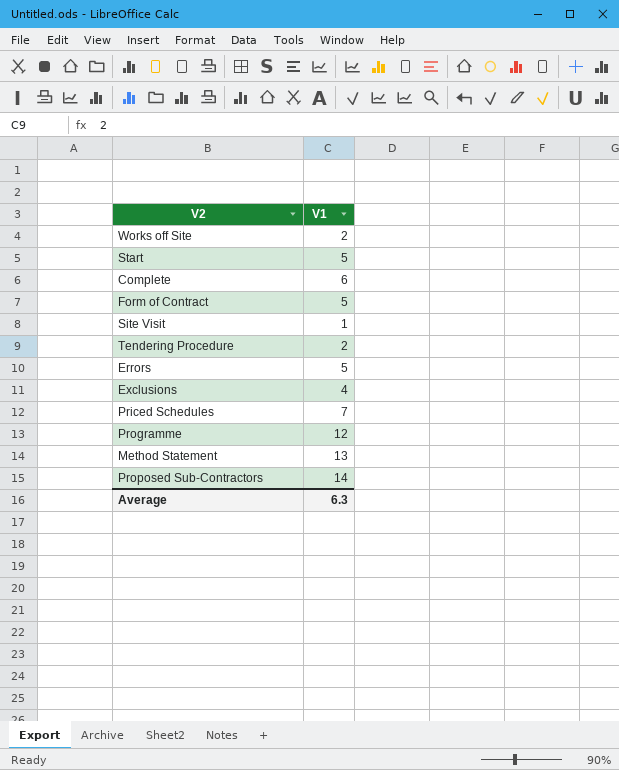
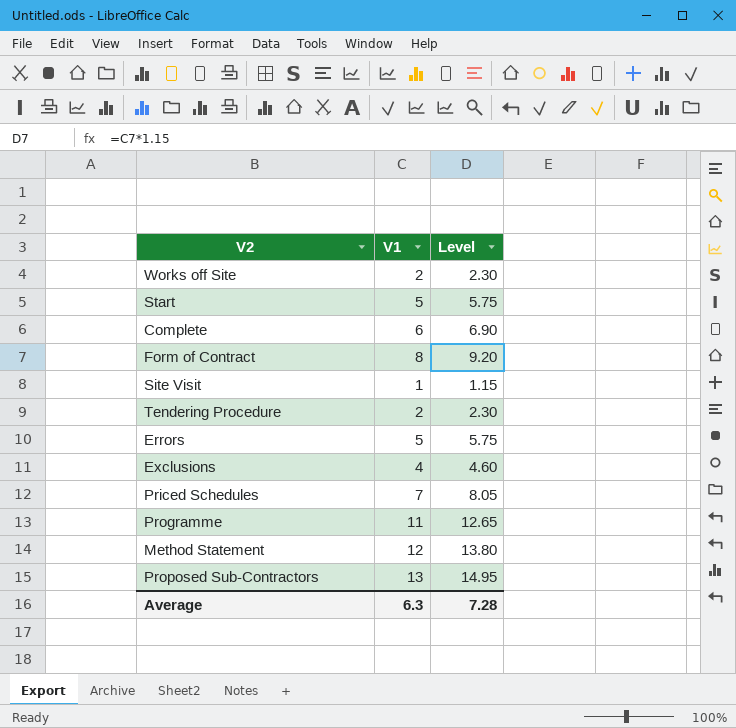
column Level | formula: none -> [V1] * 1.15
Form of Contract | V1: 5 -> 8
Programme | V1: 12 -> 11
Method Statement | V1: 13 -> 12
Proposed Sub-Contractors | V1: 14 -> 13

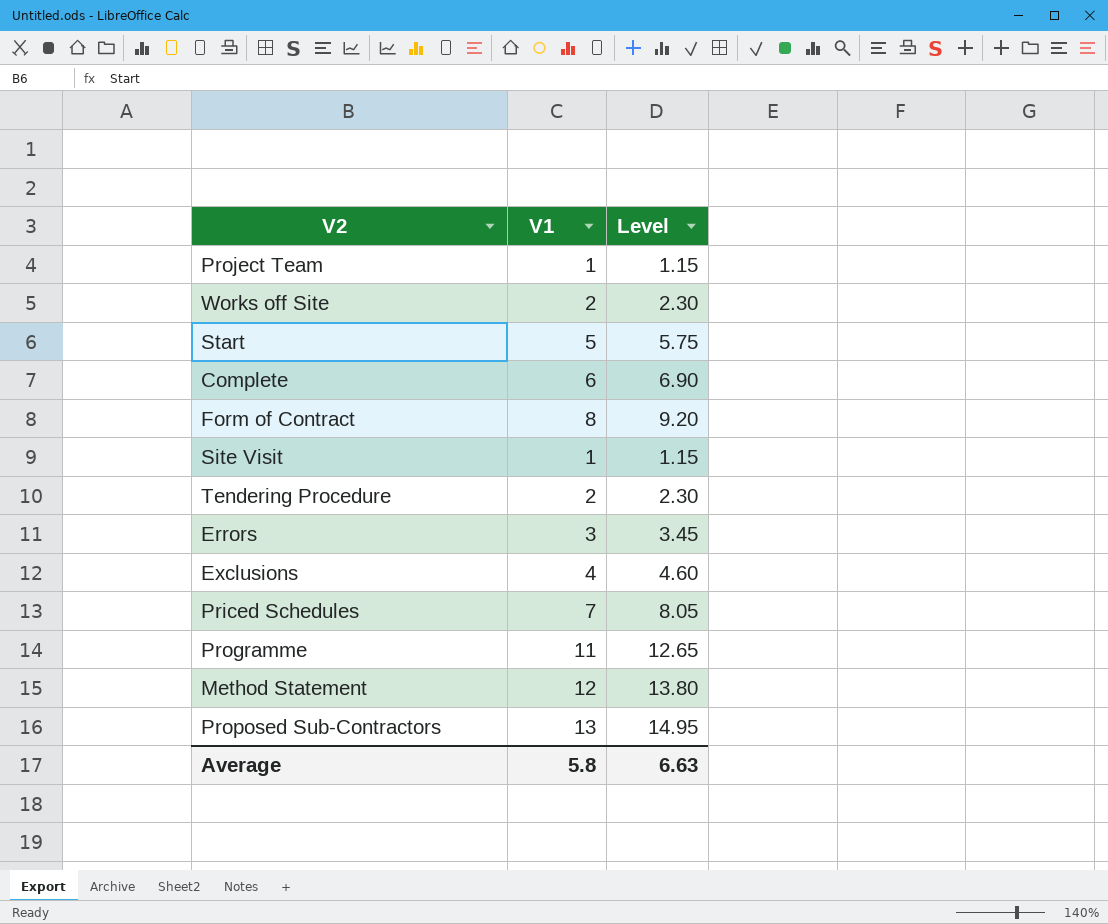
row Project Team: none -> 1 | 1.15
Errors | V1: 5 -> 3
Errors | Level: 5.75 -> 3.45
Average | V1: 6.3 -> 5.8
Average | Level: 7.28 -> 6.63

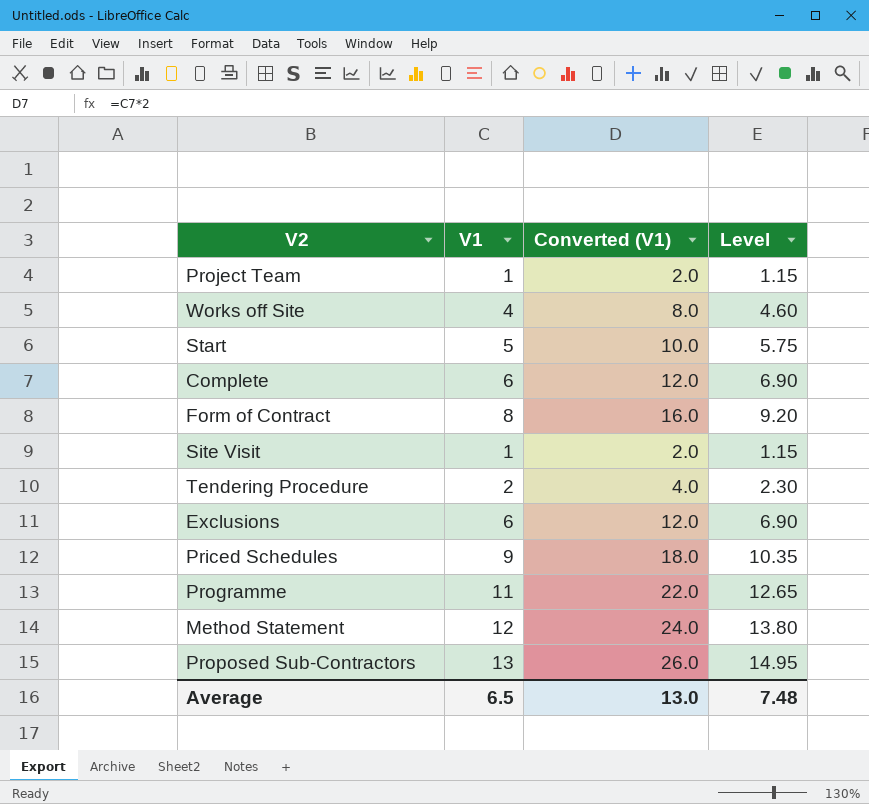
column Converted (V1) | formula: none -> [V1] * 2
row Errors: 3 | 3.45 -> none
Works off Site | V1: 2 -> 4
Works off Site | Level: 2.30 -> 4.60
Exclusions | V1: 4 -> 6
Exclusions | Level: 4.60 -> 6.90
Priced Schedules | V1: 7 -> 9
Priced Schedules | Level: 8.05 -> 10.35
Average | V1: 5.8 -> 6.5
Average | Level: 6.63 -> 7.48

